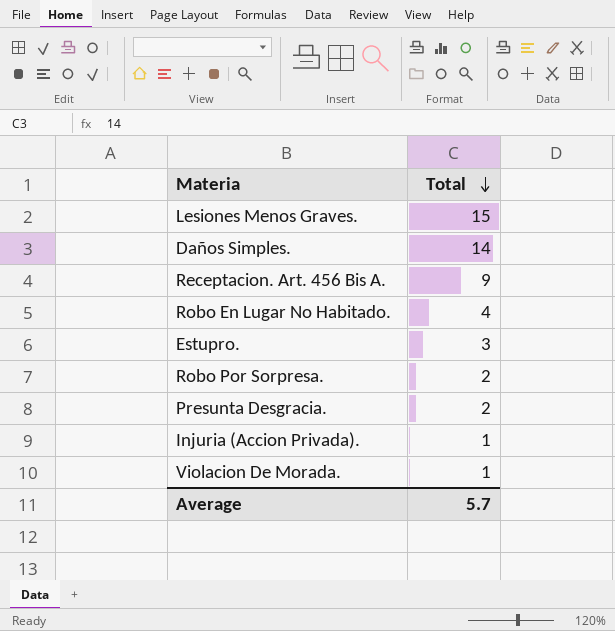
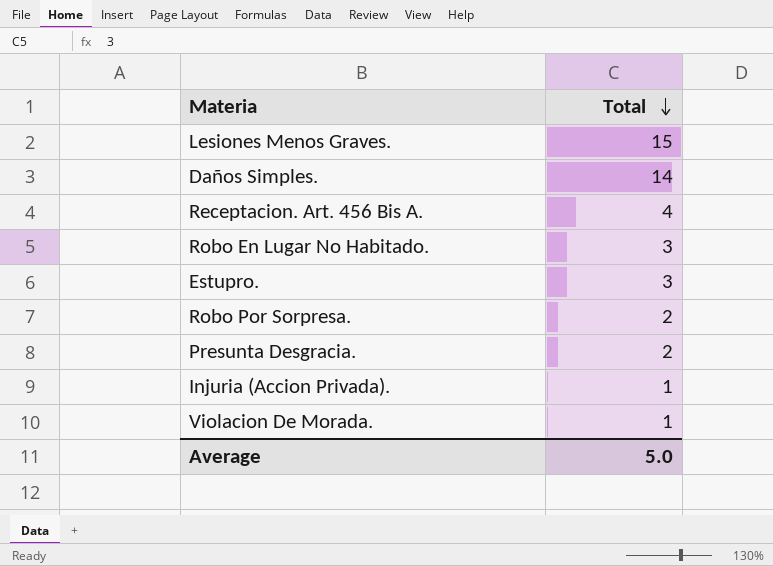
Receptacion. Art. 456 Bis A. | Total: 9 -> 4
Robo En Lugar No Habitado. | Total: 4 -> 3
Average | Total: 5.7 -> 5.0

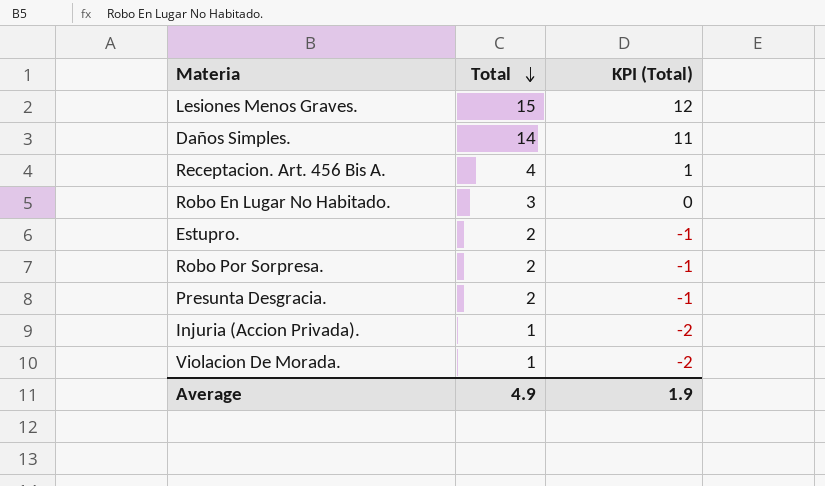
column KPI (Total) | formula: none -> [Total] - 3
Estupro. | Total: 3 -> 2
Average | Total: 5.0 -> 4.9

